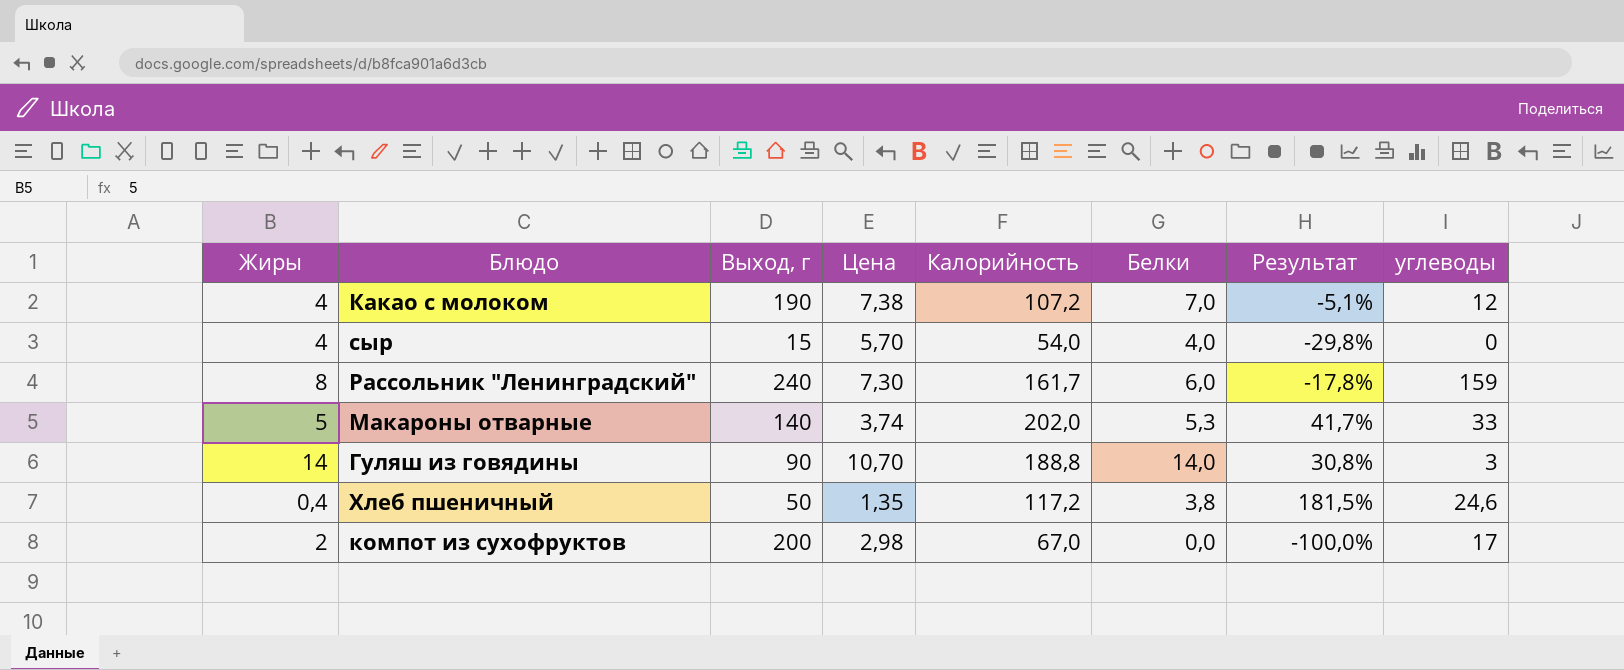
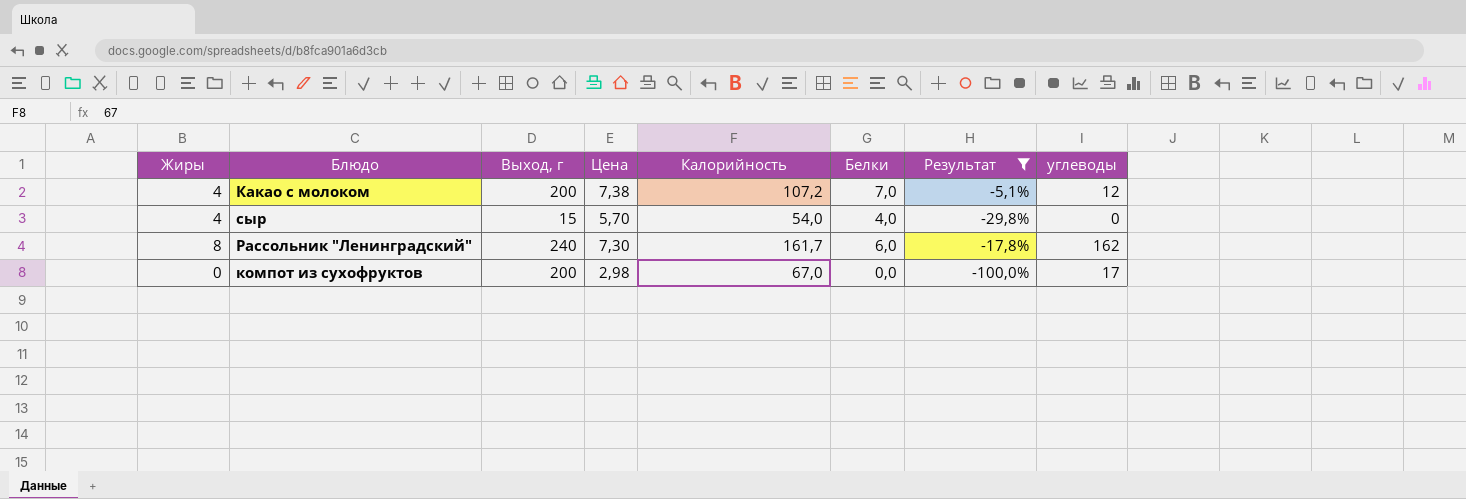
filter: none -> Результат <= -5,1%
Какао с молоком | Выход, г: 190 -> 200
Рассольник "Ленинградский" | углеводы: 159 -> 162
компот из сухофруктов | Жиры: 2 -> 0

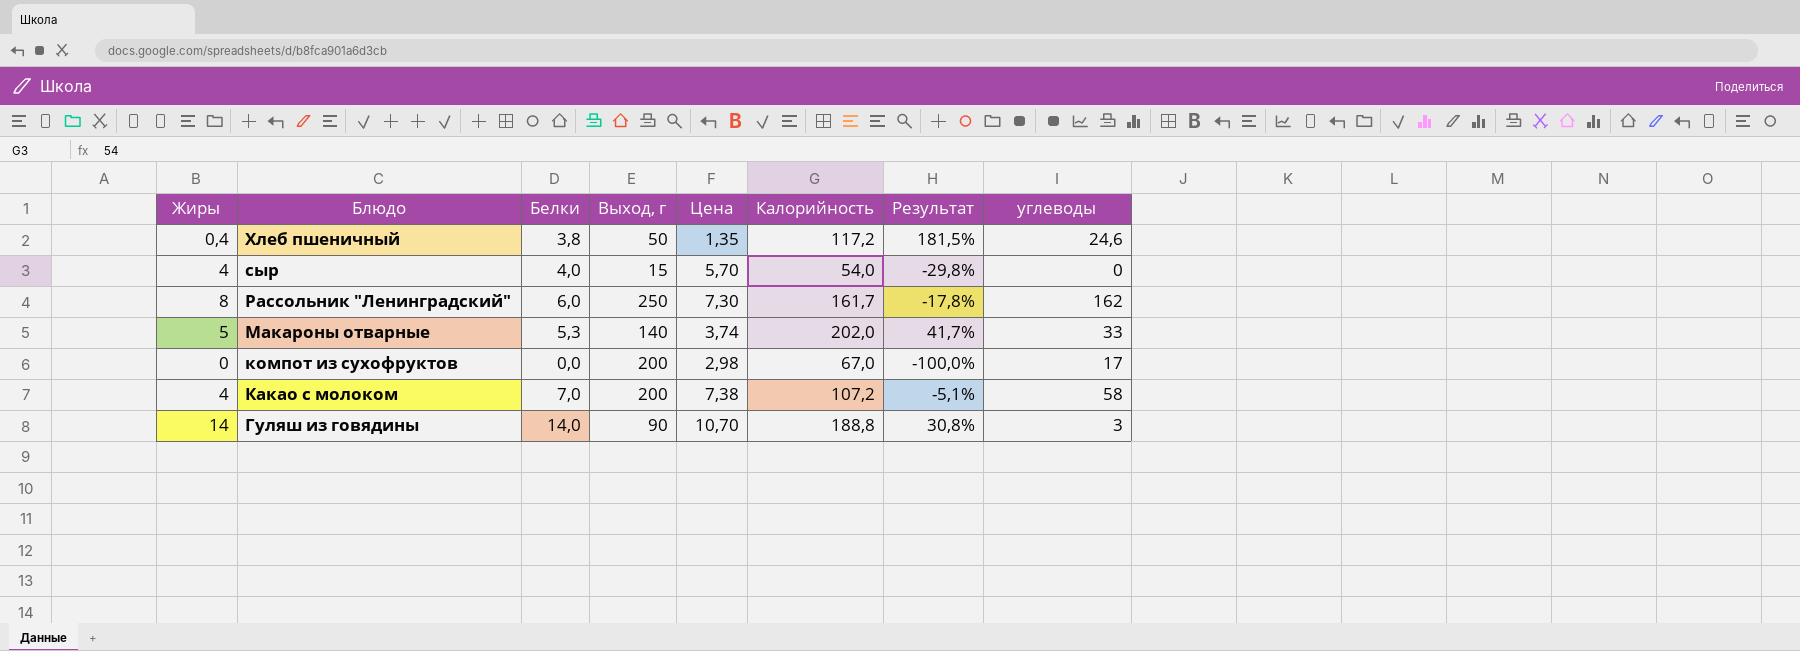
filter: Результат <= -5,1% -> none
row order: none -> Блюдо descending
column Белки | position: 6 -> 3
Рассольник "Ленинградский" | Выход, г: 240 -> 250
Какао с молоком | углеводы: 12 -> 58

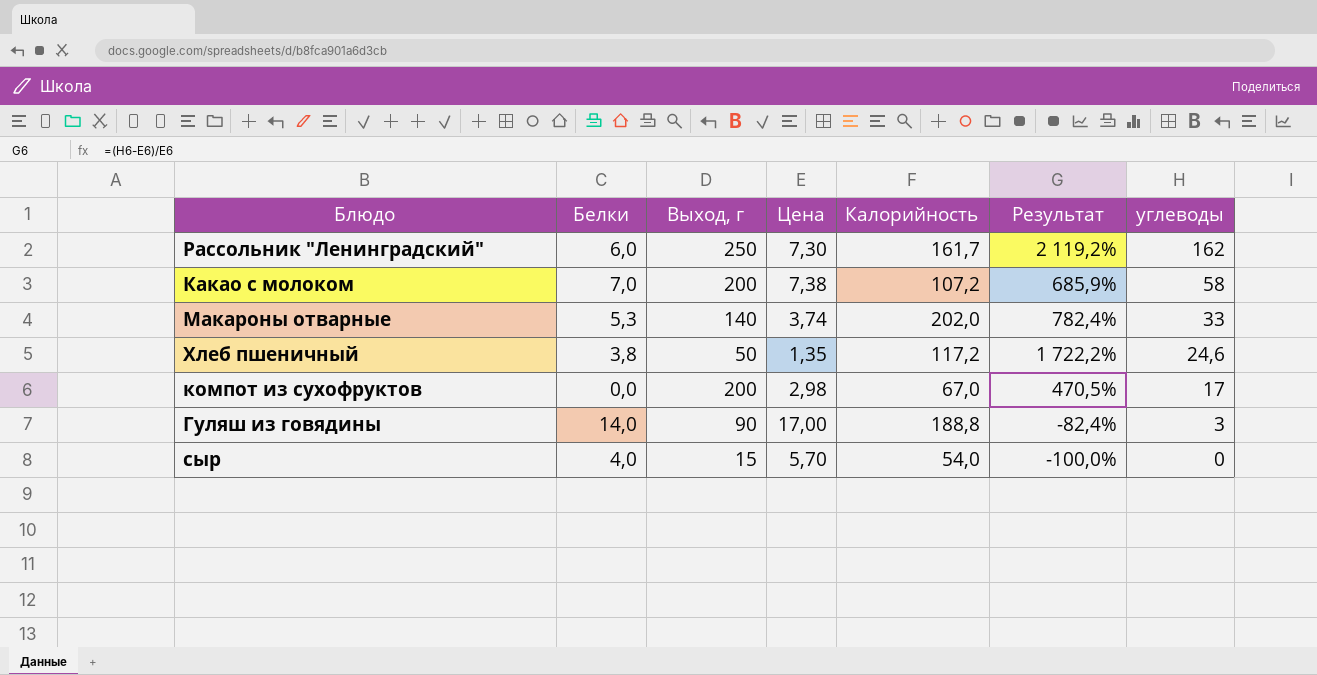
row order: Блюдо descending -> углеводы descending
column Жиры | position: 1 -> none
column Результат | formula: ([Белки] - [Цена]) / [Цена] -> ([углеводы] - [Цена]) / [Цена]
Гуляш из говядины | Цена: 10,70 -> 17,00

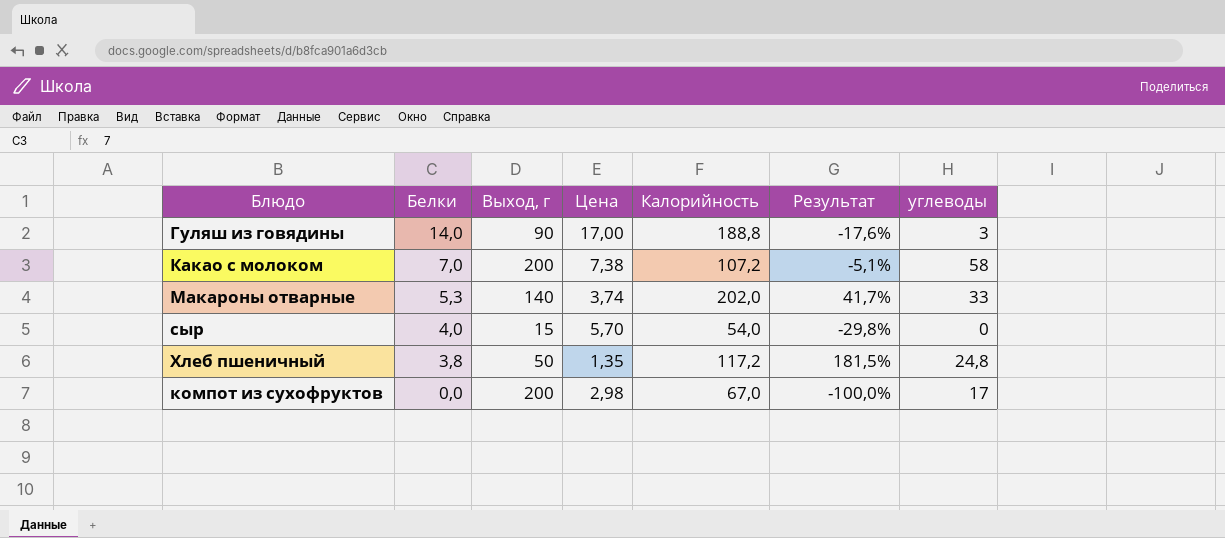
row order: углеводы descending -> Белки descending
column Результат | formula: ([углеводы] - [Цена]) / [Цена] -> ([Белки] - [Цена]) / [Цена]
row Рассольник "Ленинградский": 6,0 | 250 | 7,30 | 161,7 | 2 119,2% | 162 -> none
Хлеб пшеничный | углеводы: 24,6 -> 24,8

